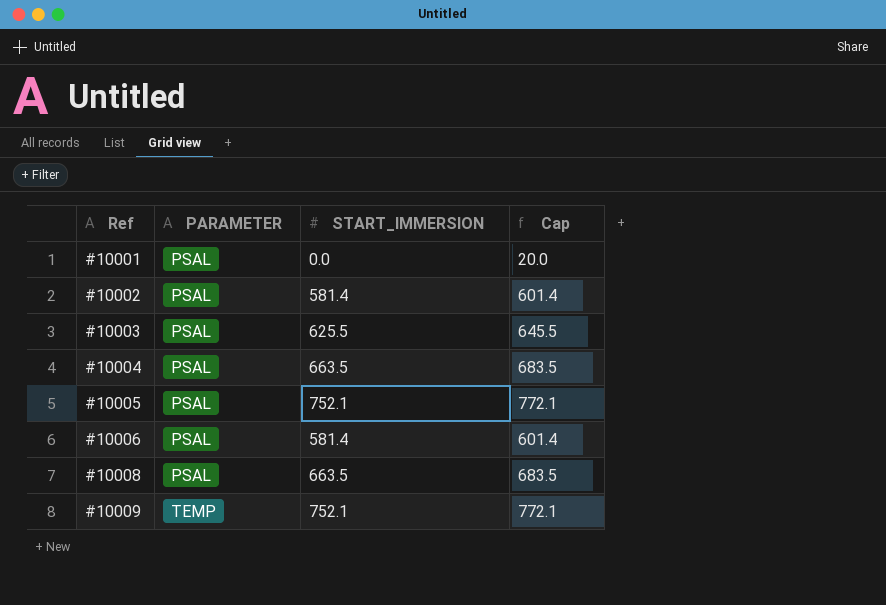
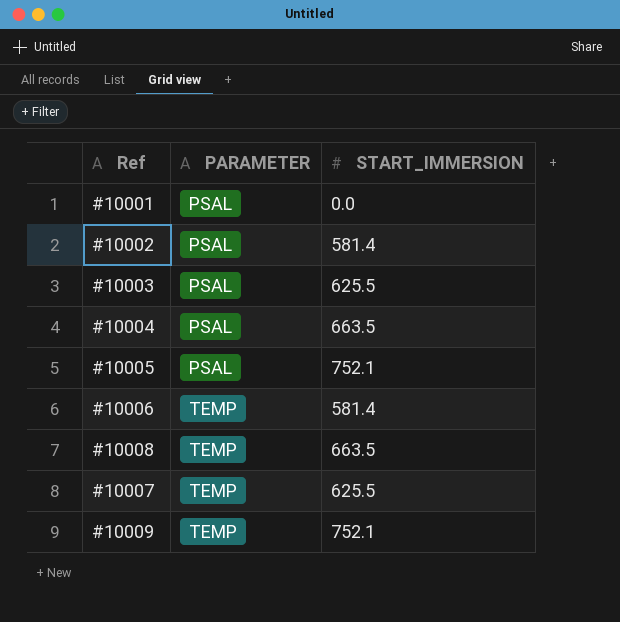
column Cap | formula: [START_IMMERSION] + 20 -> none
#10006 | PARAMETER: PSAL -> TEMP
#10008 | PARAMETER: PSAL -> TEMP
row #10007: none -> TEMP | 625.5

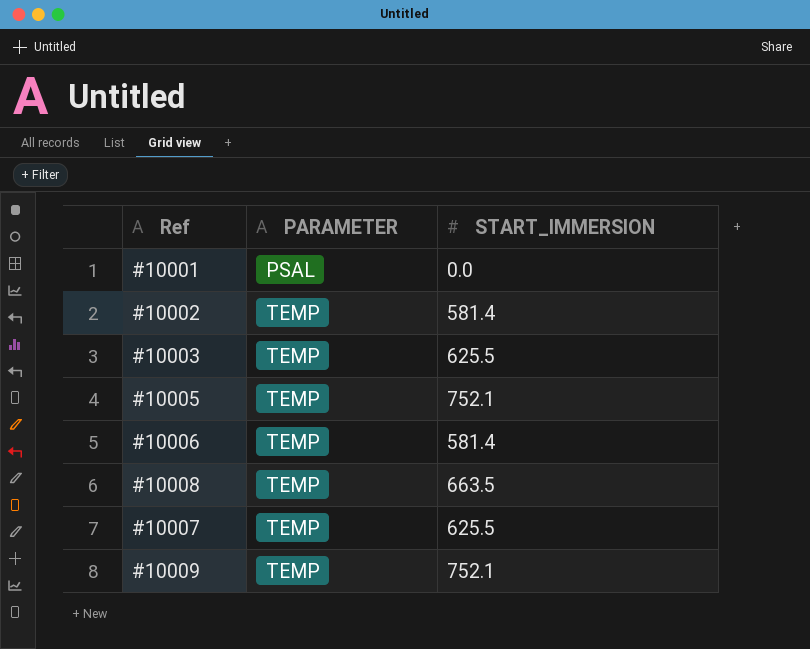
row #10004: PSAL | 663.5 -> none
#10002 | PARAMETER: PSAL -> TEMP
#10003 | PARAMETER: PSAL -> TEMP
#10005 | PARAMETER: PSAL -> TEMP

